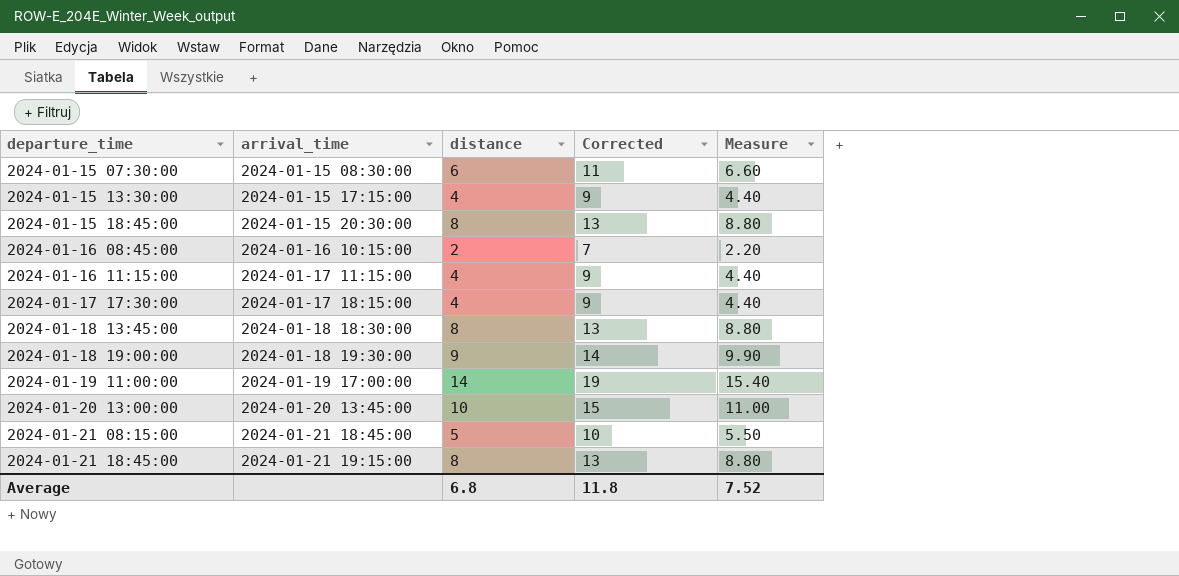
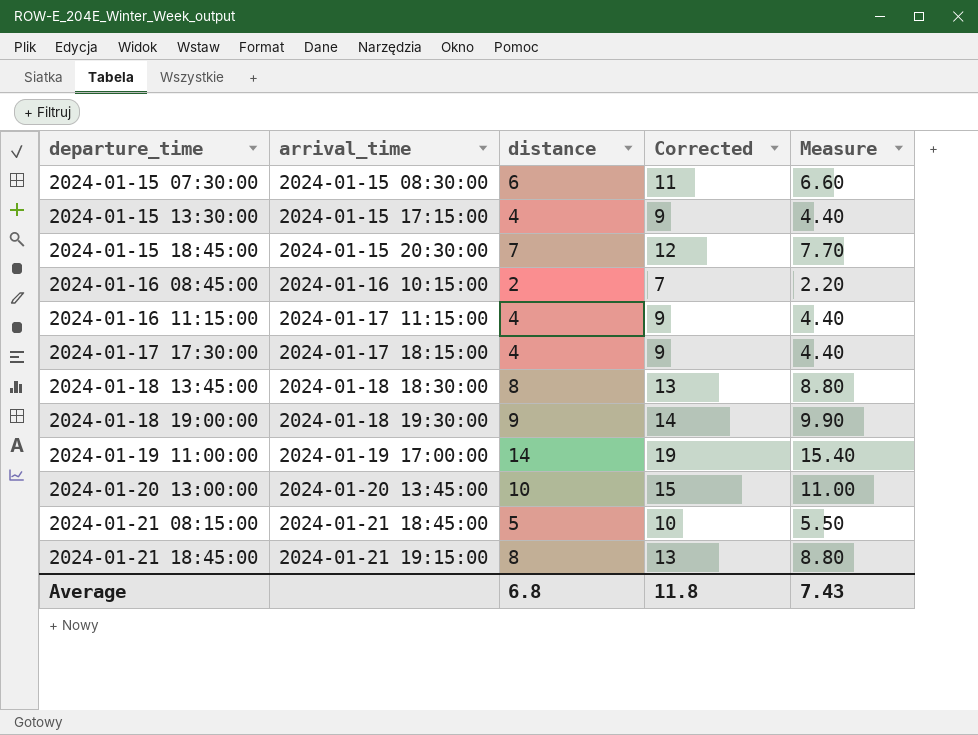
2024-01-15 18:45:00 | distance: 8 -> 7
2024-01-15 18:45:00 | Corrected: 13 -> 12
2024-01-15 18:45:00 | Measure: 8.80 -> 7.70
Average | Measure: 7.52 -> 7.43

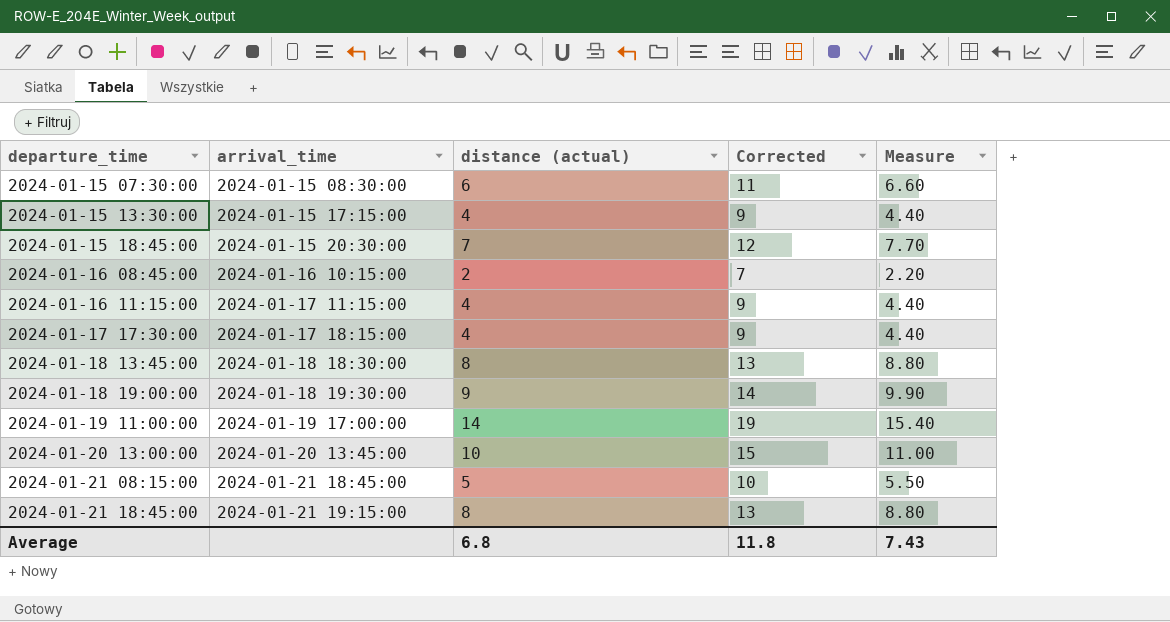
column name: distance -> distance (actual)

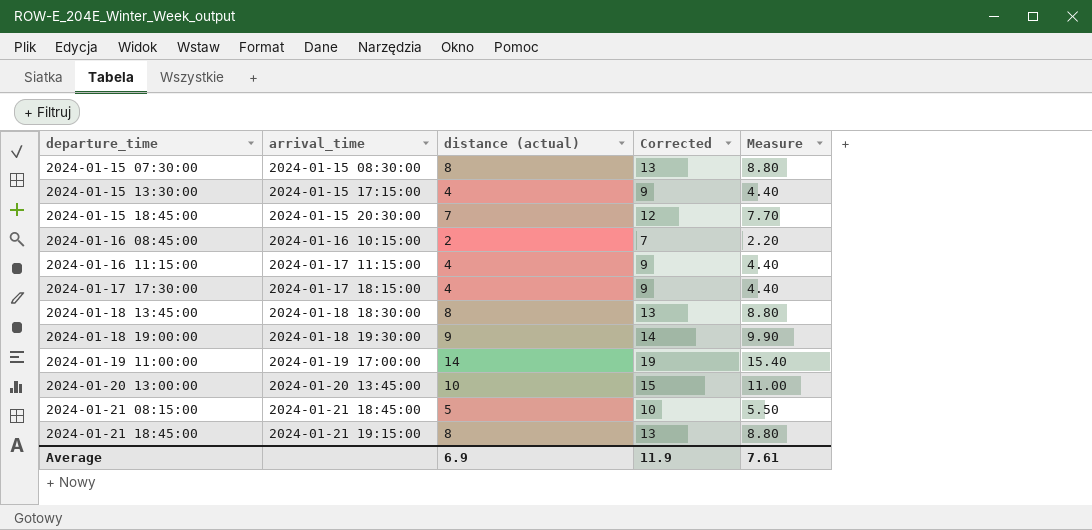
2024-01-15 07:30:00 | distance (actual): 6 -> 8
2024-01-15 07:30:00 | Corrected: 11 -> 13
2024-01-15 07:30:00 | Measure: 6.60 -> 8.80
Average | distance (actual): 6.8 -> 6.9
Average | Corrected: 11.8 -> 11.9
Average | Measure: 7.43 -> 7.61

